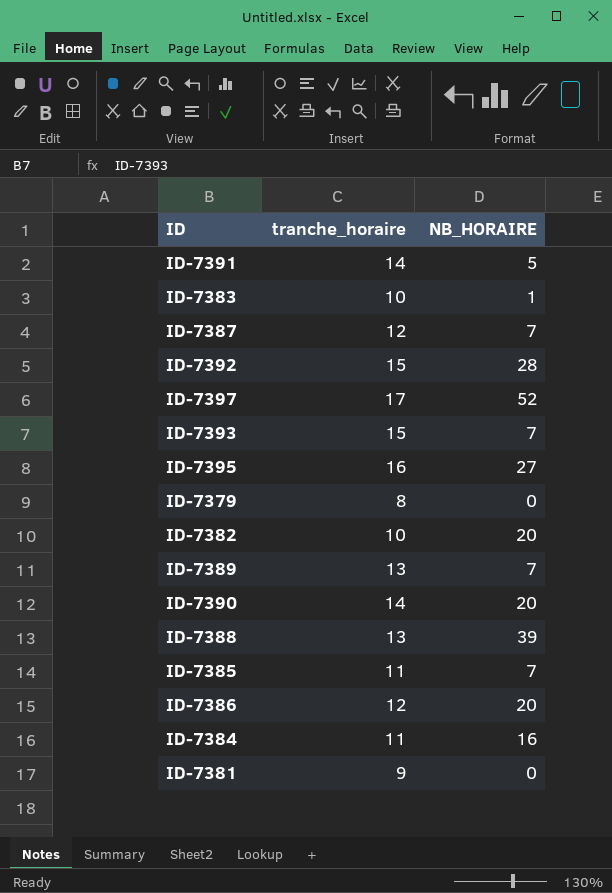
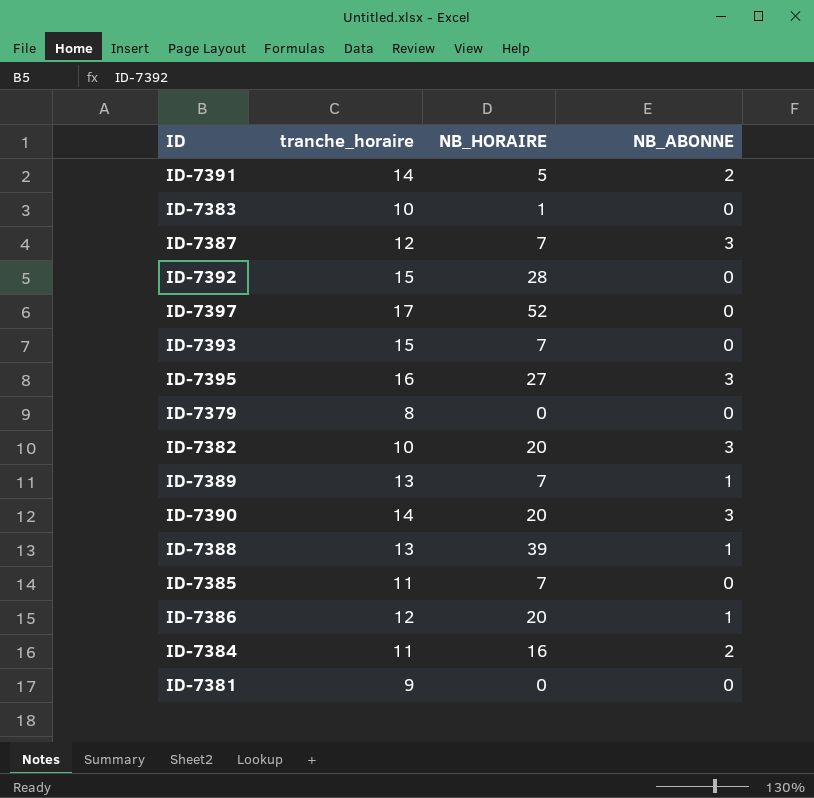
column NB_ABONNE | position: none -> 4

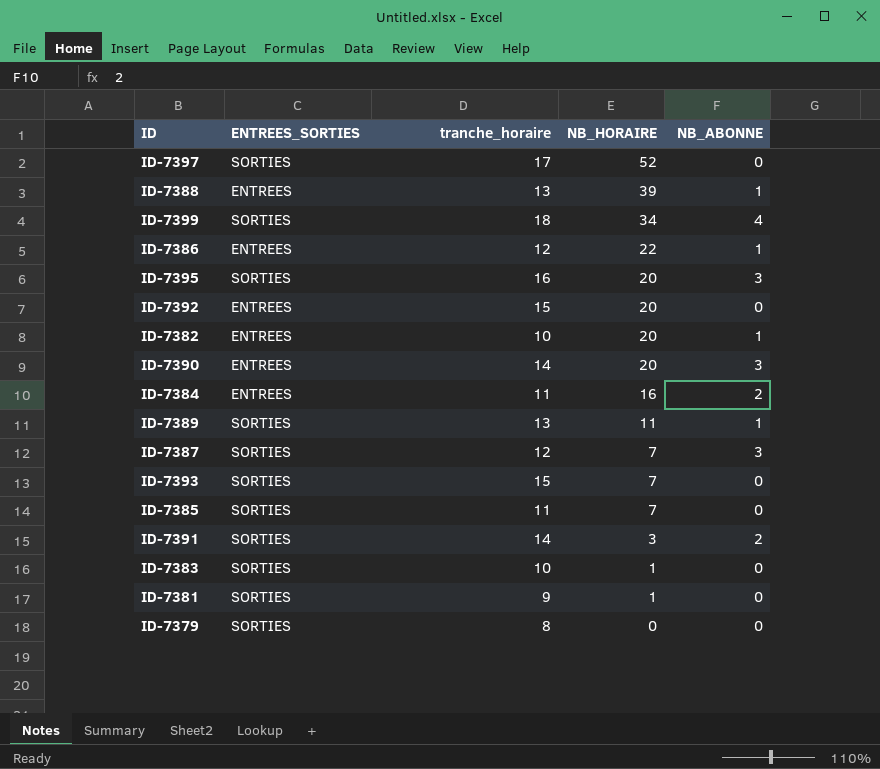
row order: none -> NB_HORAIRE descending
column ENTREES_SORTIES | position: none -> 2
row ID-7399: none -> SORTIES | 18 | 34 | 4
ID-7386 | NB_HORAIRE: 20 -> 22
ID-7395 | NB_HORAIRE: 27 -> 20
ID-7392 | NB_HORAIRE: 28 -> 20
ID-7382 | NB_ABONNE: 3 -> 1
ID-7389 | NB_HORAIRE: 7 -> 11
ID-7391 | NB_HORAIRE: 5 -> 3
ID-7381 | NB_HORAIRE: 0 -> 1

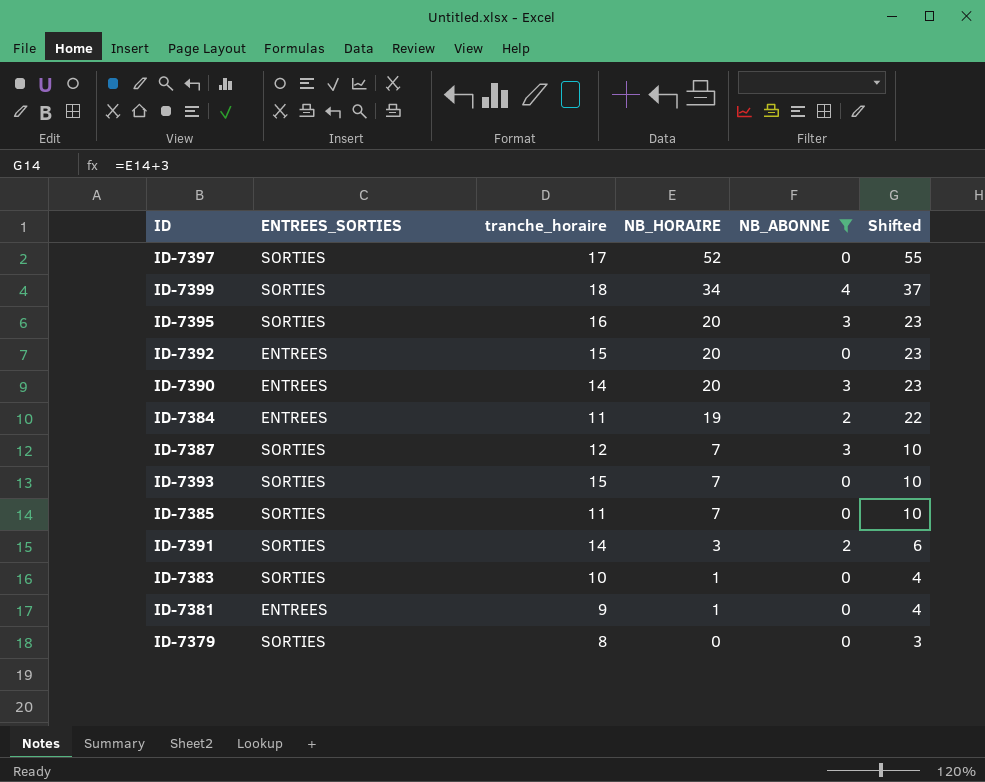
filter: none -> NB_ABONNE != 1
column Shifted | formula: none -> [NB_HORAIRE] + 3
ID-7384 | NB_HORAIRE: 16 -> 19
ID-7381 | ENTREES_SORTIES: SORTIES -> ENTREES

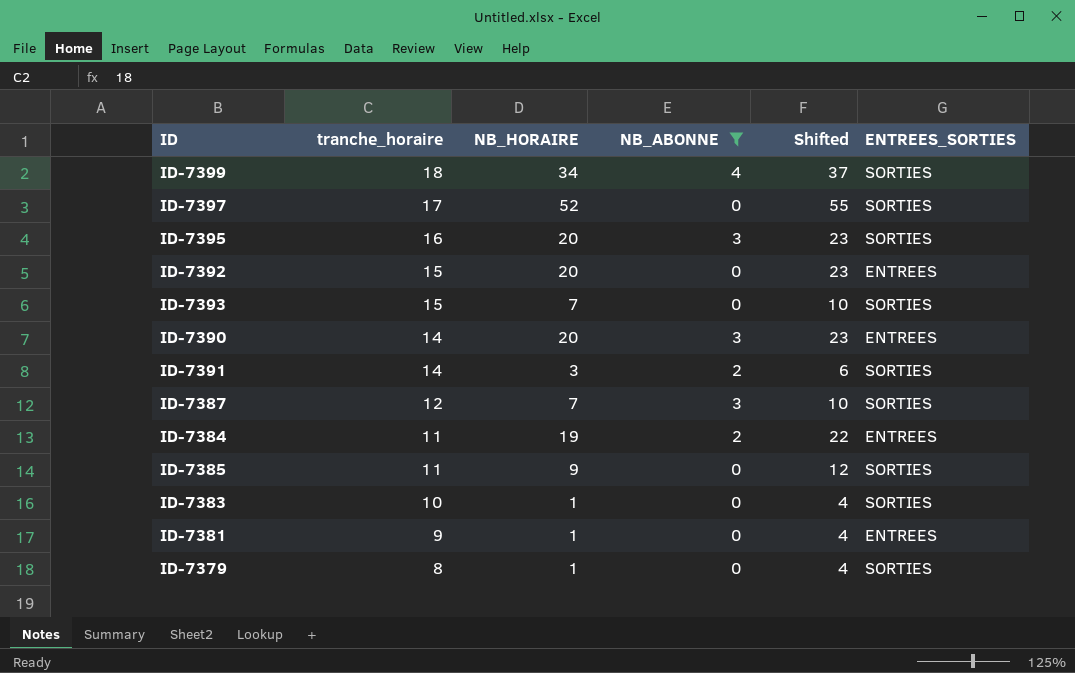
row order: NB_HORAIRE descending -> tranche_horaire descending
column ENTREES_SORTIES | position: 2 -> 6
ID-7385 | NB_HORAIRE: 7 -> 9
ID-7385 | Shifted: 10 -> 12
ID-7379 | NB_HORAIRE: 0 -> 1
ID-7379 | Shifted: 3 -> 4

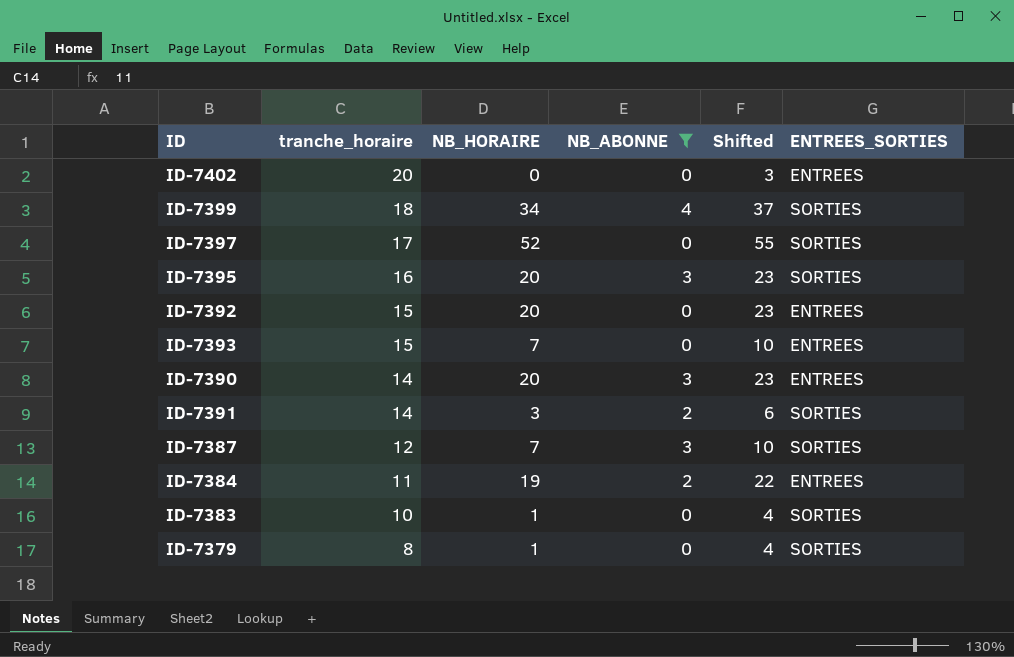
row ID-7385: 11 | 9 | 0 | 12 | SORTIES -> none
row ID-7381: 9 | 1 | 0 | 4 | ENTREES -> none
row ID-7402: none -> 20 | 0 | 0 | 3 | ENTREES
ID-7393 | ENTREES_SORTIES: SORTIES -> ENTREES

